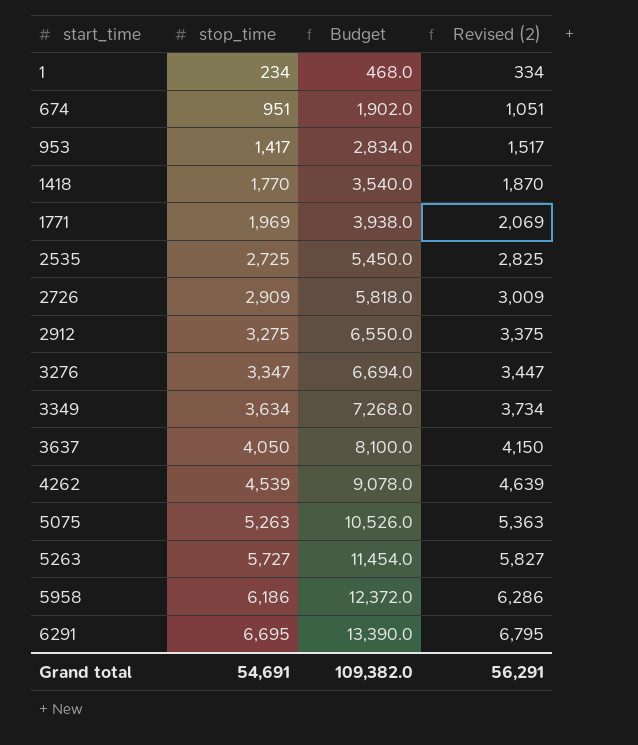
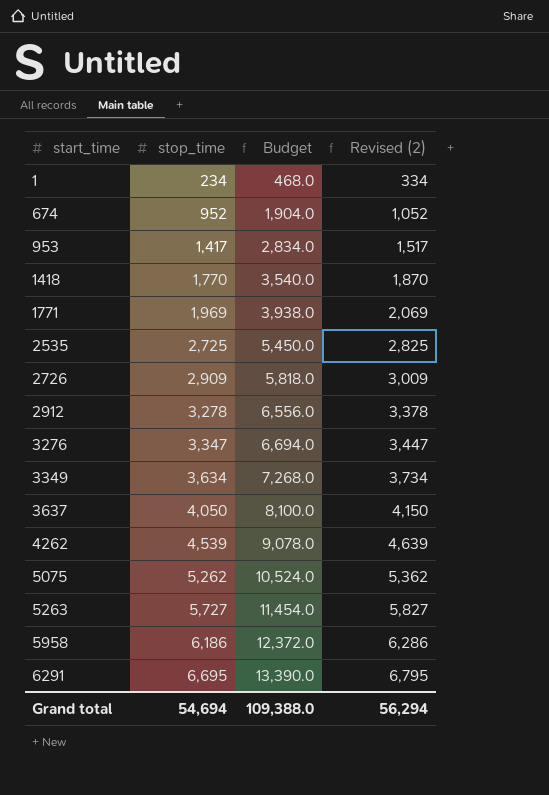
674 | stop_time: 951 -> 952
674 | Budget: 1,902.0 -> 1,904.0
674 | Revised (2): 1,051 -> 1,052
2912 | stop_time: 3,275 -> 3,278
2912 | Budget: 6,550.0 -> 6,556.0
2912 | Revised (2): 3,375 -> 3,378
5075 | stop_time: 5,263 -> 5,262
5075 | Budget: 10,526.0 -> 10,524.0
5075 | Revised (2): 5,363 -> 5,362
Grand total | stop_time: 54,691 -> 54,694
Grand total | Budget: 109,382.0 -> 109,388.0
Grand total | Revised (2): 56,291 -> 56,294

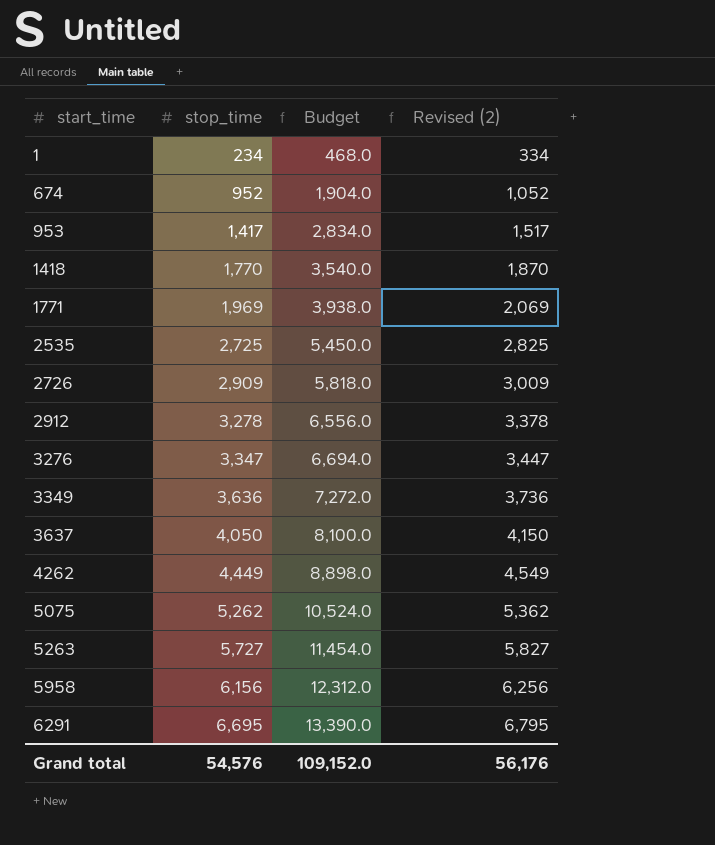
3349 | stop_time: 3,634 -> 3,636
3349 | Budget: 7,268.0 -> 7,272.0
3349 | Revised (2): 3,734 -> 3,736
4262 | stop_time: 4,539 -> 4,449
4262 | Budget: 9,078.0 -> 8,898.0
4262 | Revised (2): 4,639 -> 4,549
5958 | stop_time: 6,186 -> 6,156
5958 | Budget: 12,372.0 -> 12,312.0
5958 | Revised (2): 6,286 -> 6,256
Grand total | stop_time: 54,694 -> 54,576
Grand total | Budget: 109,388.0 -> 109,152.0
Grand total | Revised (2): 56,294 -> 56,176

